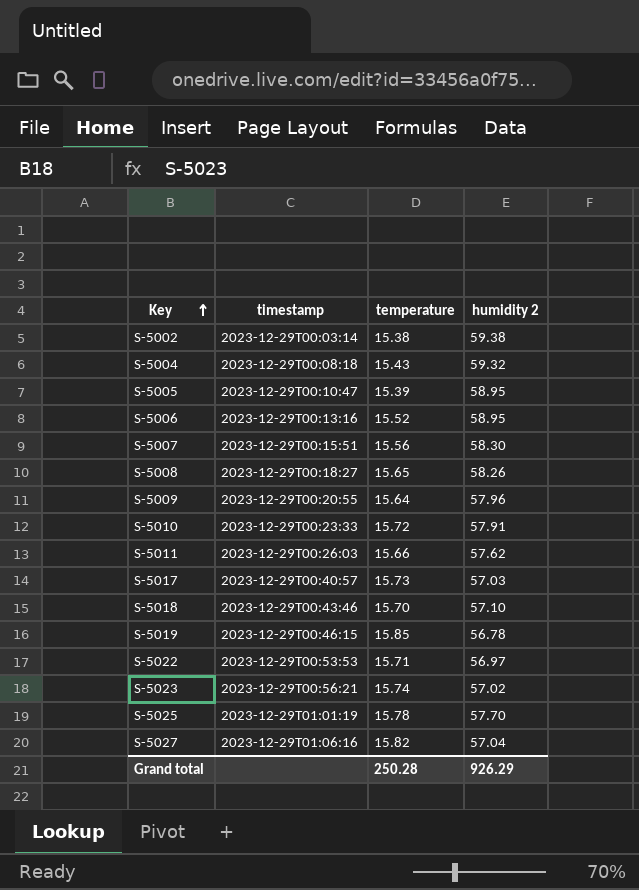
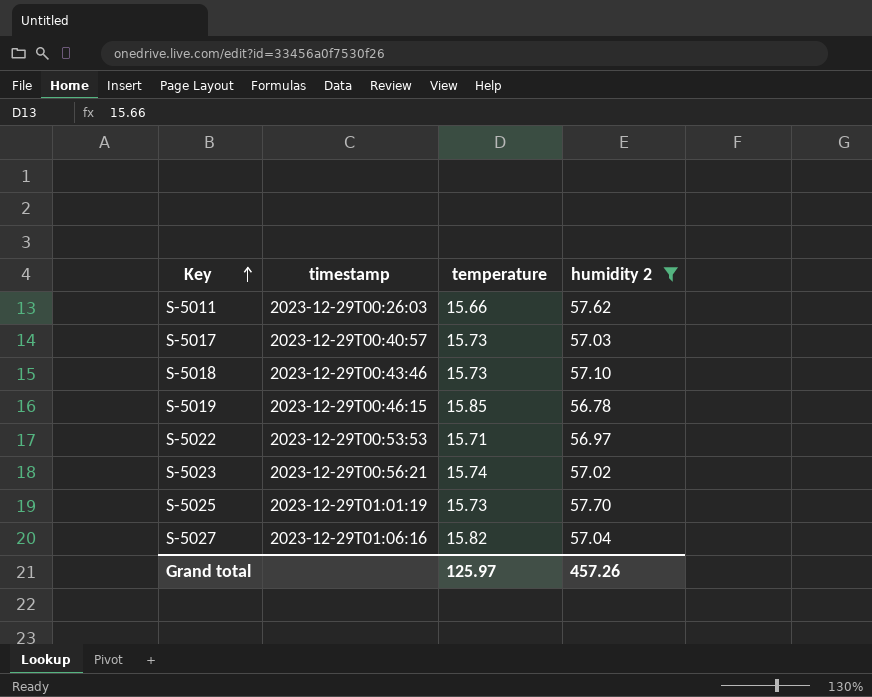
filter: none -> humidity 2 <= 57.70
S-5018 | temperature: 15.70 -> 15.73
S-5025 | temperature: 15.78 -> 15.73
Grand total | temperature: 250.28 -> 125.97
Grand total | humidity 2: 926.29 -> 457.26

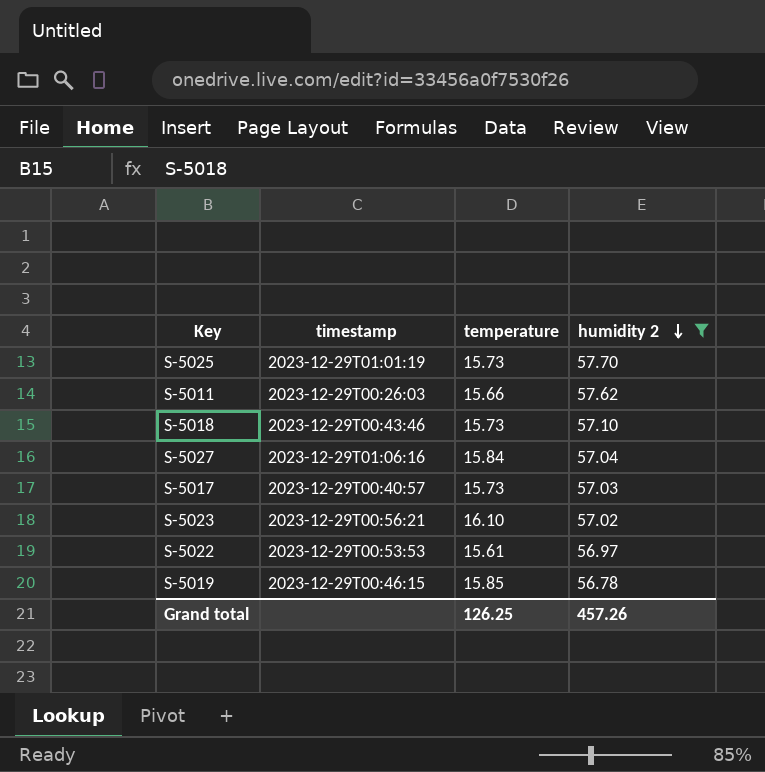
row order: Key ascending -> humidity 2 descending
S-5027 | temperature: 15.82 -> 15.84
S-5023 | temperature: 15.74 -> 16.10
S-5022 | temperature: 15.71 -> 15.61
Grand total | temperature: 125.97 -> 126.25

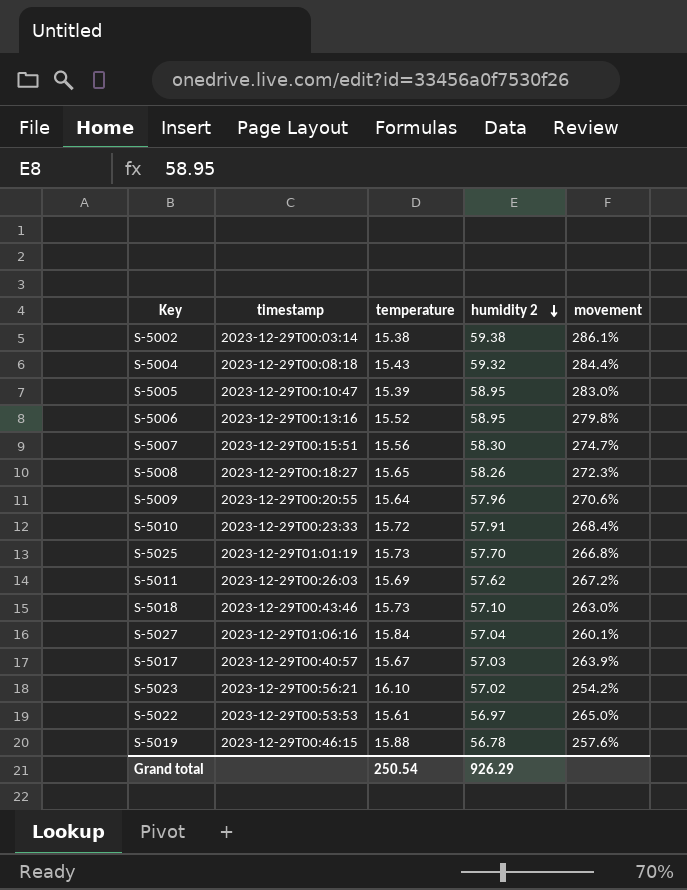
filter: humidity 2 <= 57.70 -> none
column movement | formula: none -> ([humidity 2] - [temperature]) / [temperature]
S-5011 | temperature: 15.66 -> 15.69
S-5017 | temperature: 15.73 -> 15.67
S-5019 | temperature: 15.85 -> 15.88
Grand total | temperature: 126.25 -> 250.54
Grand total | humidity 2: 457.26 -> 926.29

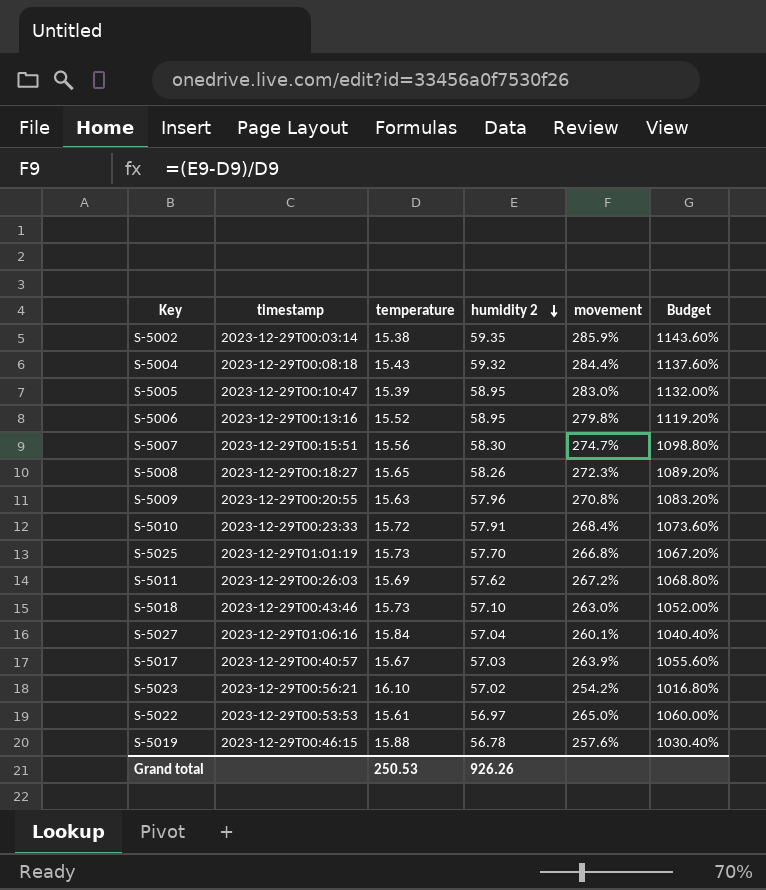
column Budget | formula: none -> [movement] * 4
S-5002 | humidity 2: 59.38 -> 59.35
S-5002 | movement: 286.1% -> 285.9%
S-5009 | temperature: 15.64 -> 15.63
S-5009 | movement: 270.6% -> 270.8%
Grand total | temperature: 250.54 -> 250.53
Grand total | humidity 2: 926.29 -> 926.26

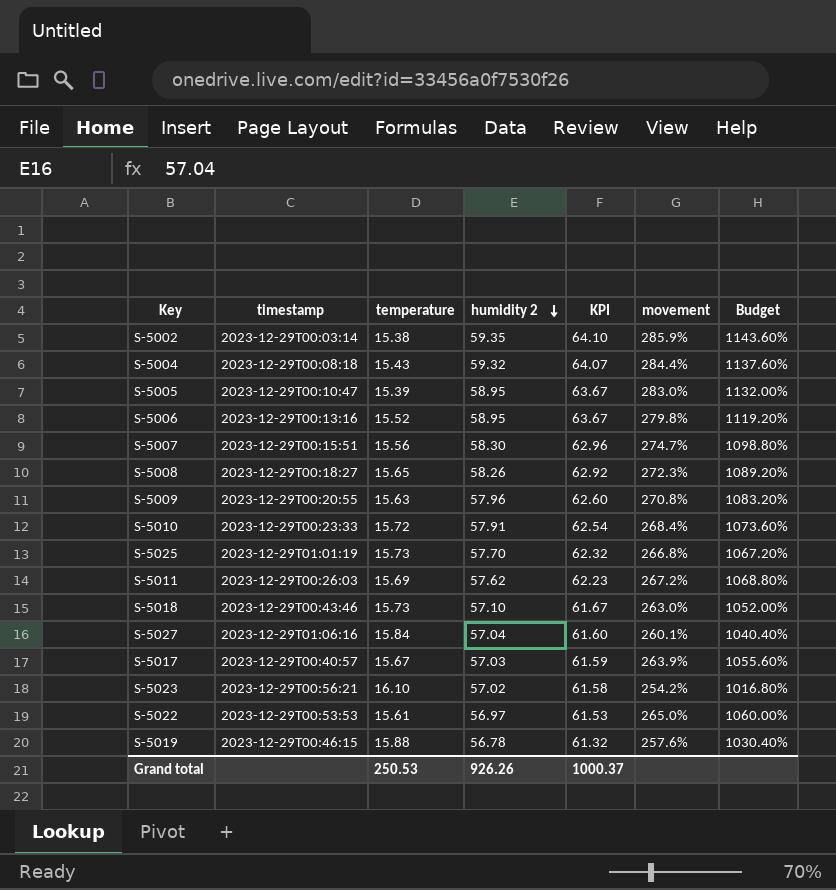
column KPI | formula: none -> [humidity 2] * 1.08

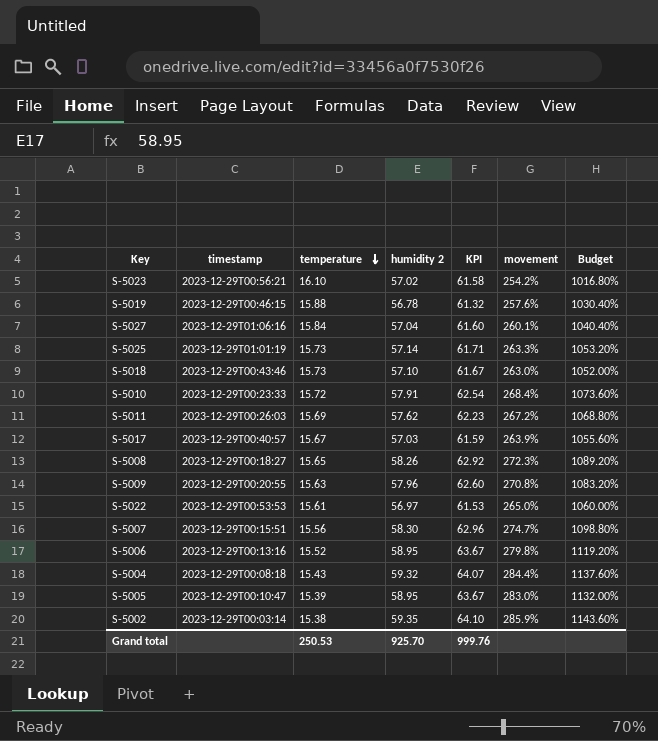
row order: humidity 2 descending -> temperature descending
S-5025 | humidity 2: 57.70 -> 57.14
S-5025 | KPI: 62.32 -> 61.71
S-5025 | movement: 266.8% -> 263.3%
S-5025 | Budget: 1067.20% -> 1053.20%
Grand total | humidity 2: 926.26 -> 925.70
Grand total | KPI: 1000.37 -> 999.76

